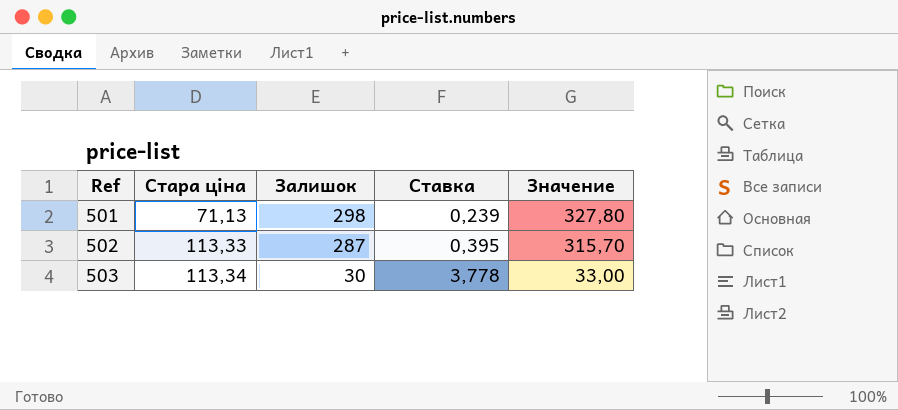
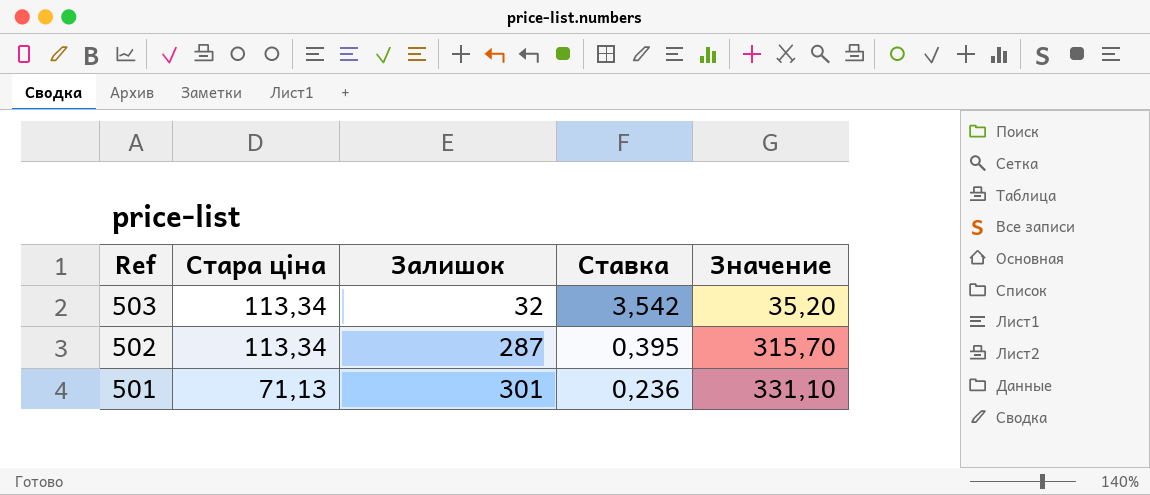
row order: Ref ascending -> Ref descending
503 | Залишок: 30 -> 32
503 | Ставка: 3,778 -> 3,542
503 | Значение: 33,00 -> 35,20
502 | Стара ціна: 113,33 -> 113,34
501 | Залишок: 298 -> 301
501 | Ставка: 0,239 -> 0,236
501 | Значение: 327,80 -> 331,10

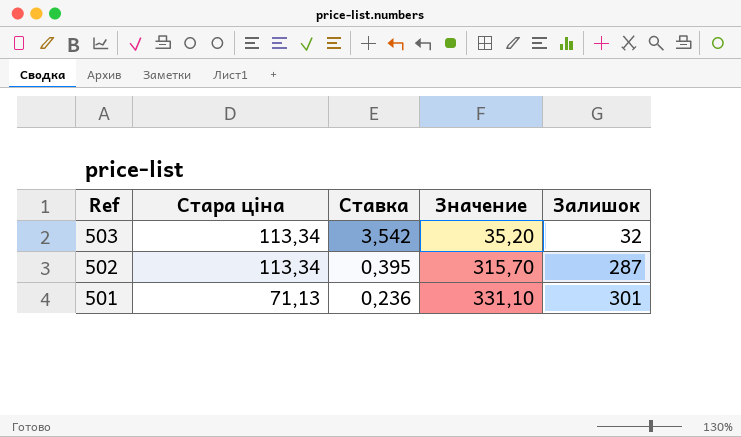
column Залишок | position: 3 -> 5

